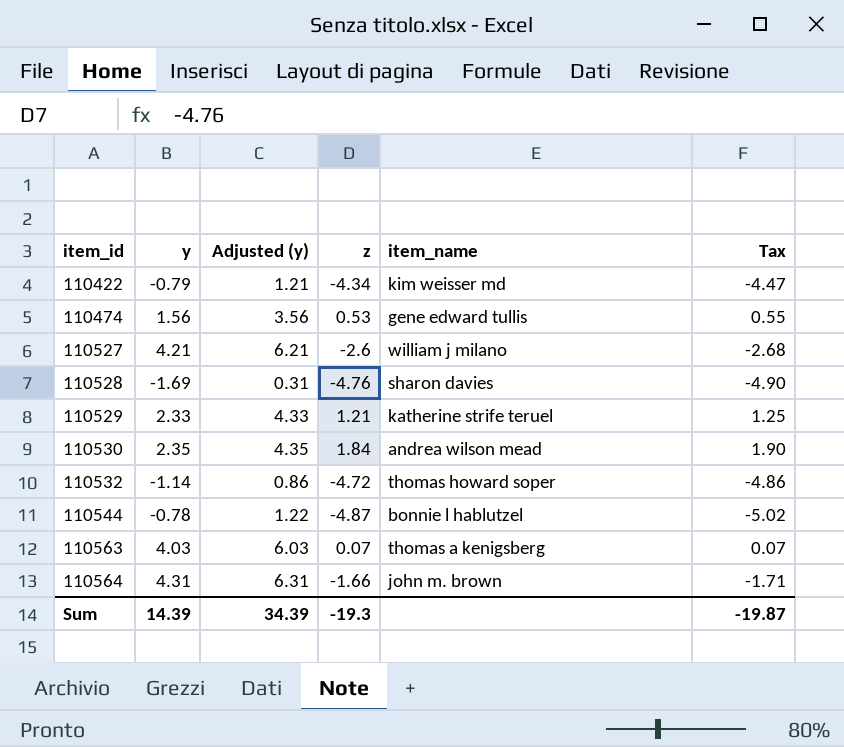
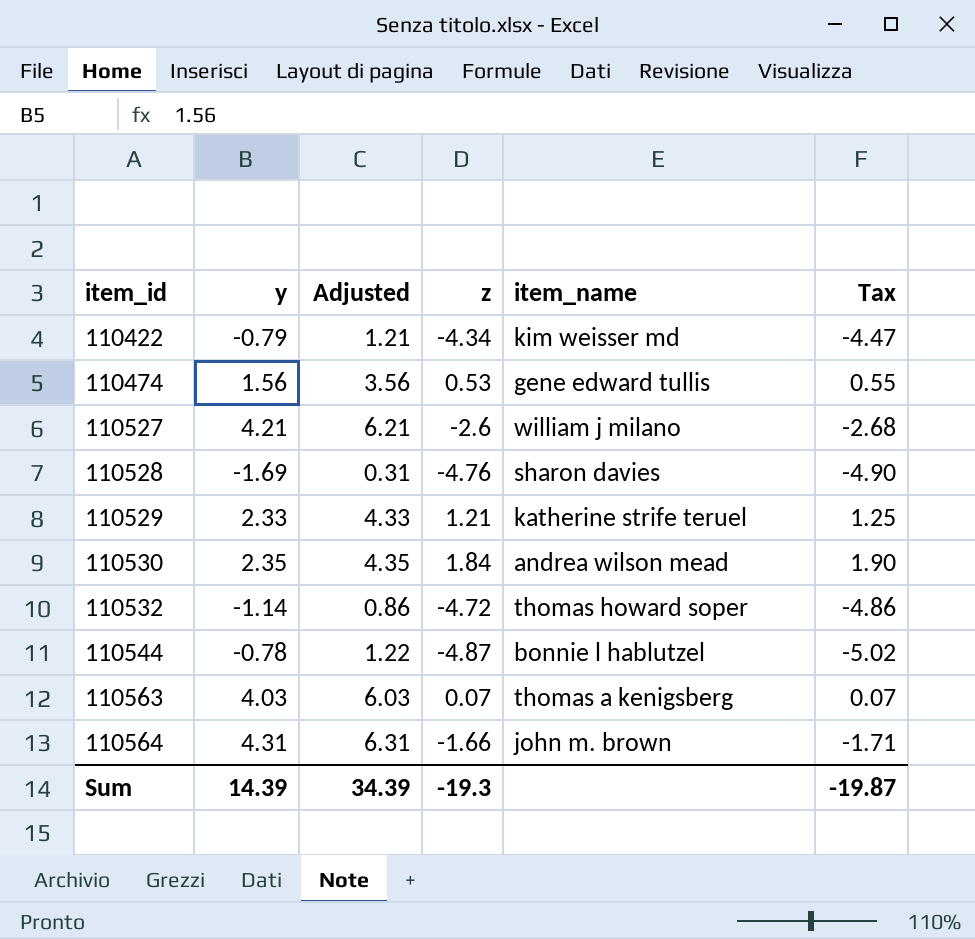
column name: Adjusted (y) -> Adjusted

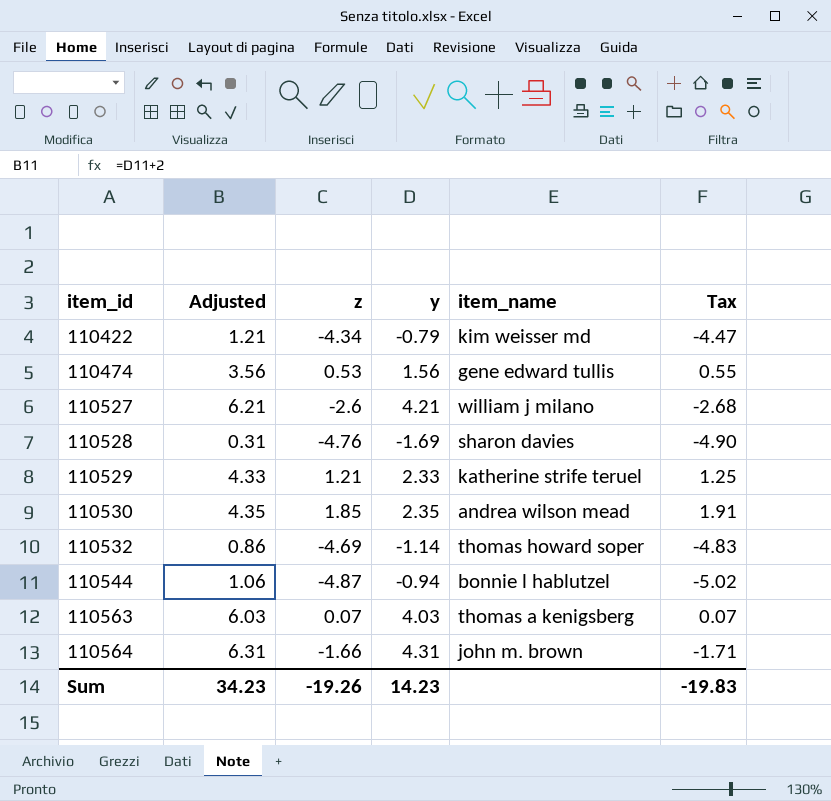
column y | position: 2 -> 4
110530 | z: 1.84 -> 1.85
110530 | Tax: 1.90 -> 1.91
110532 | z: -4.72 -> -4.69
110532 | Tax: -4.86 -> -4.83
110544 | Adjusted: 1.22 -> 1.06
110544 | y: -0.78 -> -0.94
Sum | Adjusted: 34.39 -> 34.23
Sum | z: -19.3 -> -19.26
Sum | y: 14.39 -> 14.23
Sum | Tax: -19.87 -> -19.83

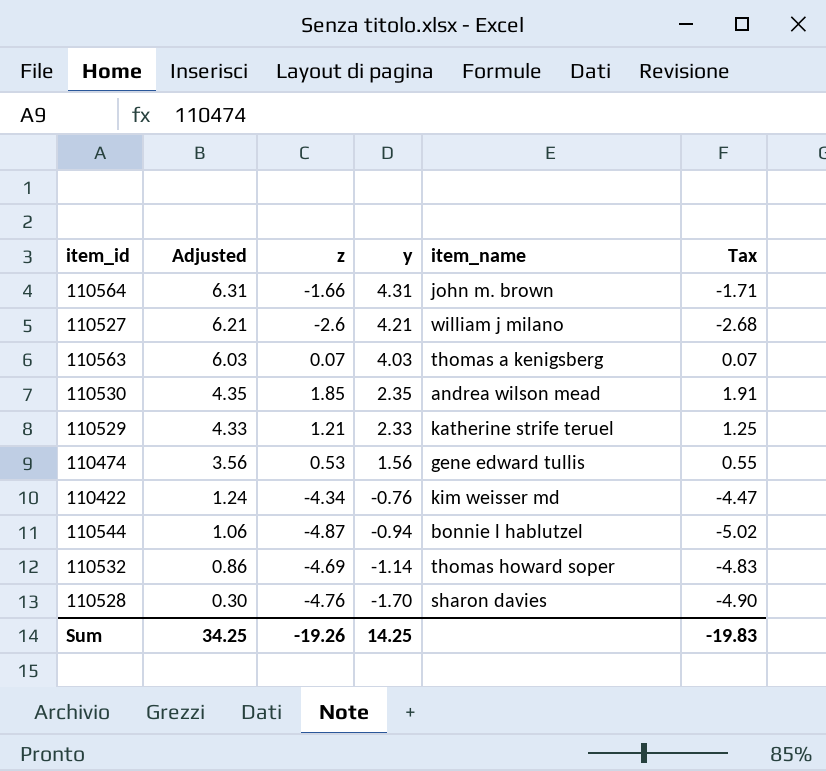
row order: item_id ascending -> Adjusted descending
110422 | Adjusted: 1.21 -> 1.24
110422 | y: -0.79 -> -0.76
110528 | Adjusted: 0.31 -> 0.30
110528 | y: -1.69 -> -1.70
Sum | Adjusted: 34.23 -> 34.25
Sum | y: 14.23 -> 14.25

